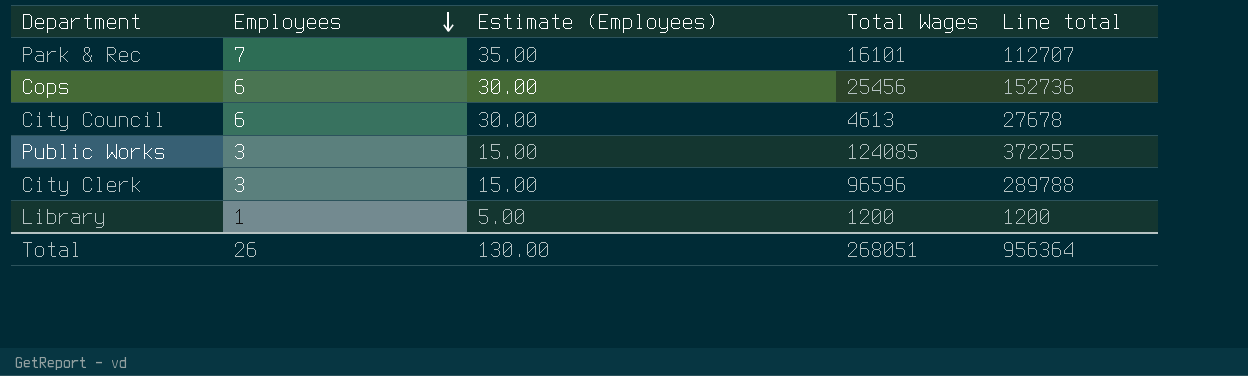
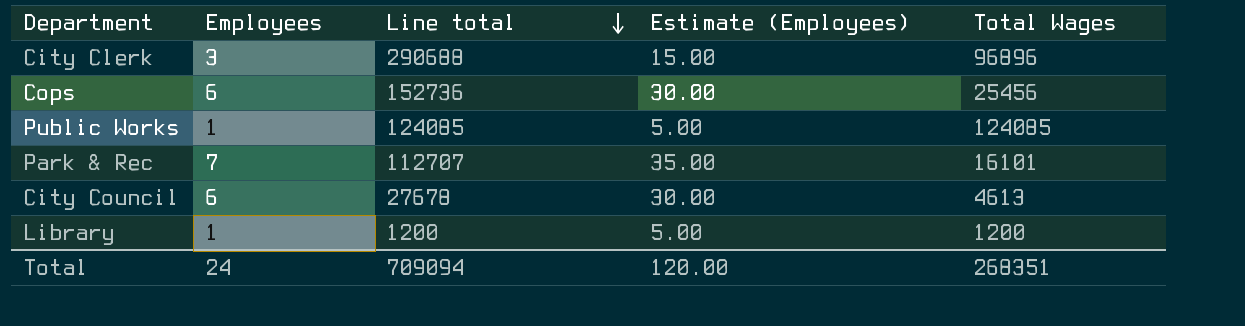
row order: Employees descending -> Line total descending
column Line total | position: 5 -> 3
City Clerk | Line total: 289788 -> 290688
City Clerk | Total Wages: 96596 -> 96896
Public Works | Employees: 3 -> 1
Public Works | Line total: 372255 -> 124085
Public Works | Estimate (Employees): 15.00 -> 5.00
Total | Employees: 26 -> 24
Total | Line total: 956364 -> 709094
Total | Estimate (Employees): 130.00 -> 120.00
Total | Total Wages: 268051 -> 268351

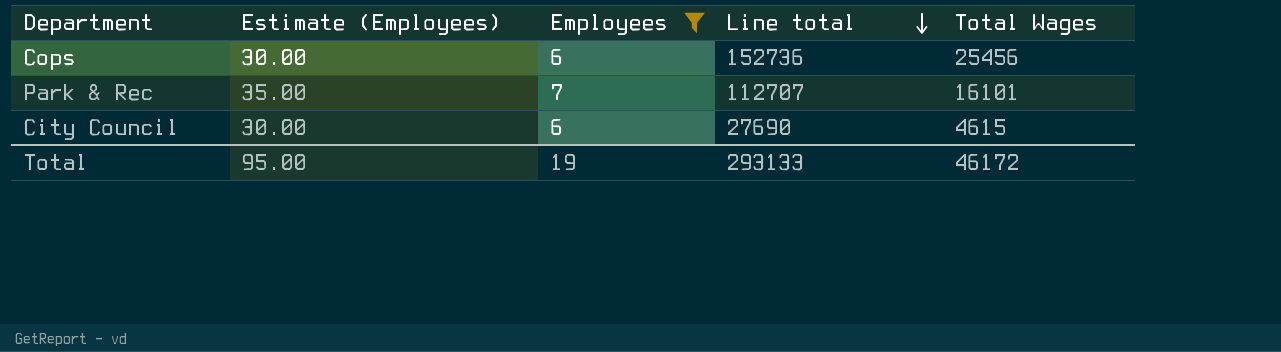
filter: none -> Employees >= 6
column Estimate (Employees) | position: 4 -> 2
City Council | Line total: 27678 -> 27690
City Council | Total Wages: 4613 -> 4615
Total | Estimate (Employees): 120.00 -> 95.00
Total | Employees: 24 -> 19
Total | Line total: 709094 -> 293133
Total | Total Wages: 268351 -> 46172

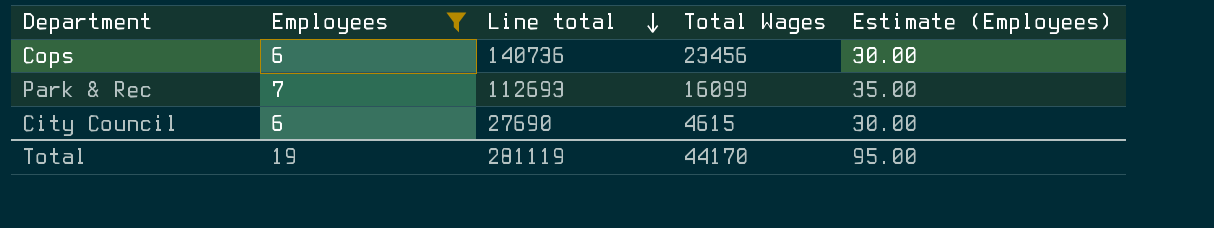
column Estimate (Employees) | position: 2 -> 5
Cops | Line total: 152736 -> 140736
Cops | Total Wages: 25456 -> 23456
Park & Rec | Line total: 112707 -> 112693
Park & Rec | Total Wages: 16101 -> 16099
Total | Line total: 293133 -> 281119
Total | Total Wages: 46172 -> 44170

